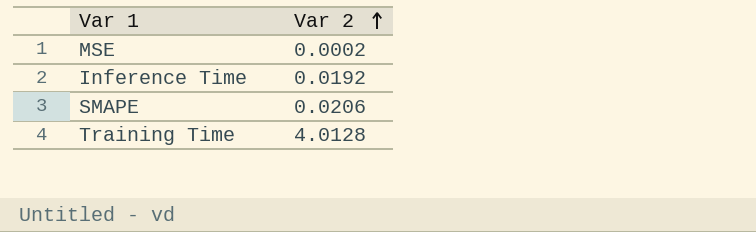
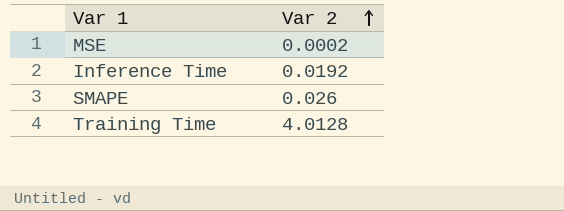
SMAPE | Var 2: 0.0206 -> 0.026

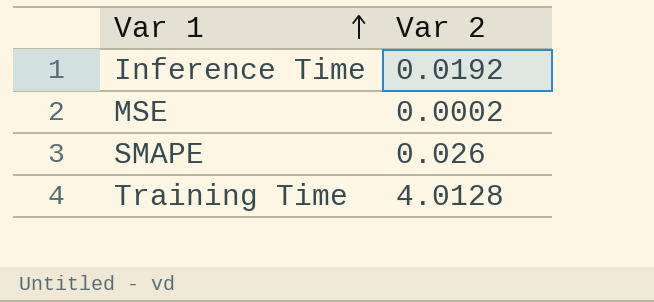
row order: Var 2 ascending -> Var 1 ascending

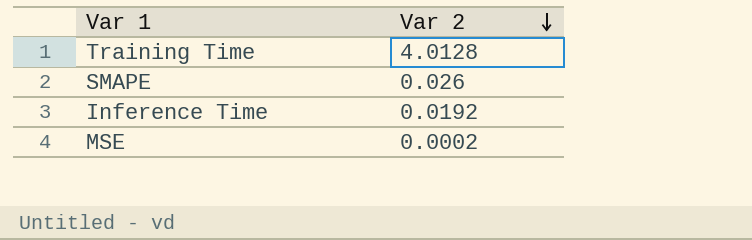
row order: Var 1 ascending -> Var 2 descending

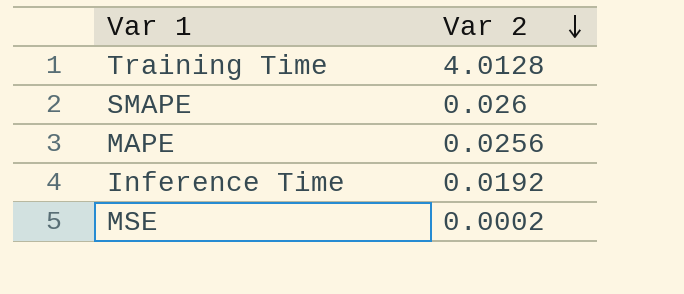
row MAPE: none -> 0.0256

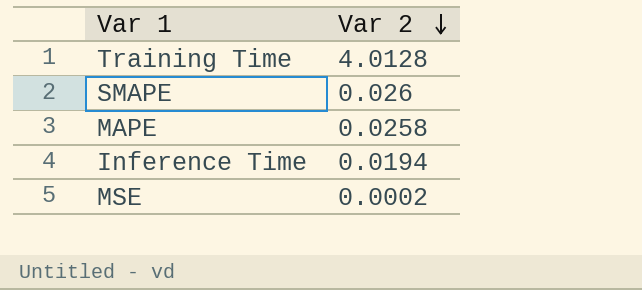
MAPE | Var 2: 0.0256 -> 0.0258
Inference Time | Var 2: 0.0192 -> 0.0194

